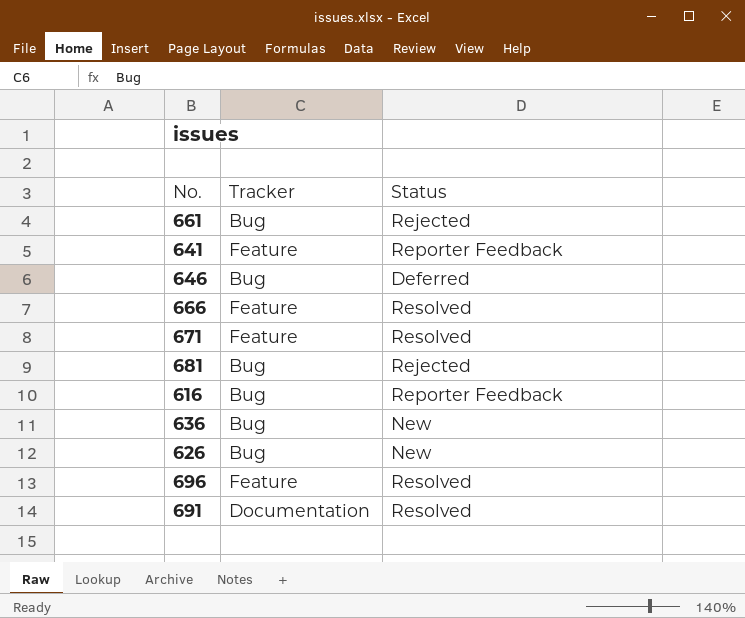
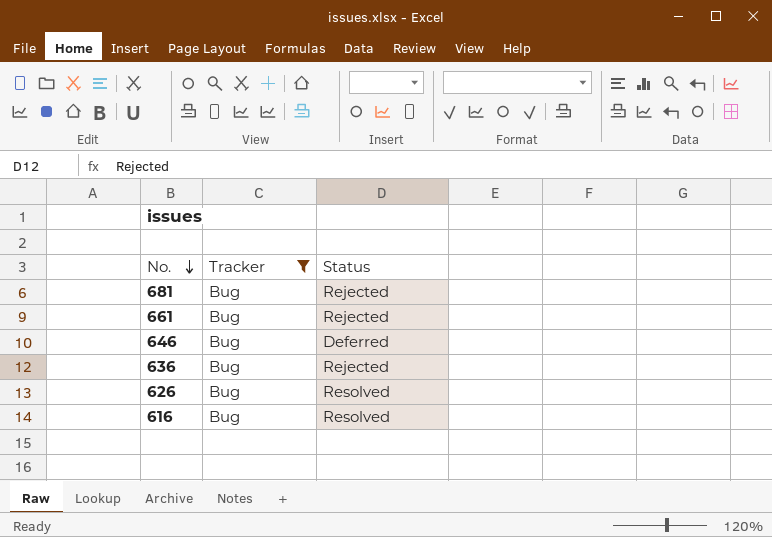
filter: none -> Tracker = Bug
row order: none -> No. descending
636 | Status: New -> Rejected
626 | Status: New -> Resolved
616 | Status: Reporter Feedback -> Resolved

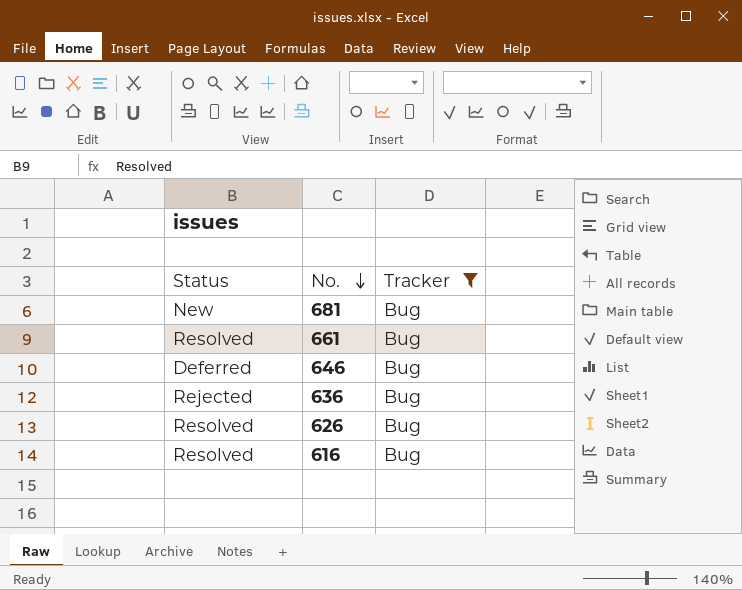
column Status | position: 3 -> 1
681 | Status: Rejected -> New
661 | Status: Rejected -> Resolved

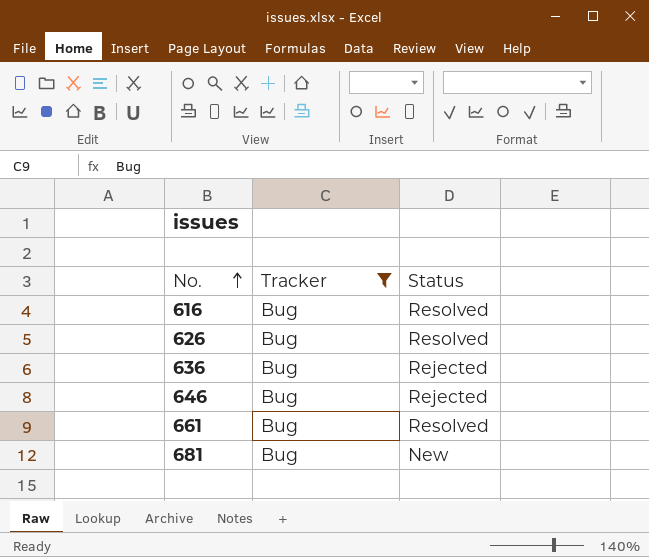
row order: No. descending -> No. ascending
column Status | position: 1 -> 3
646 | Status: Deferred -> Rejected

